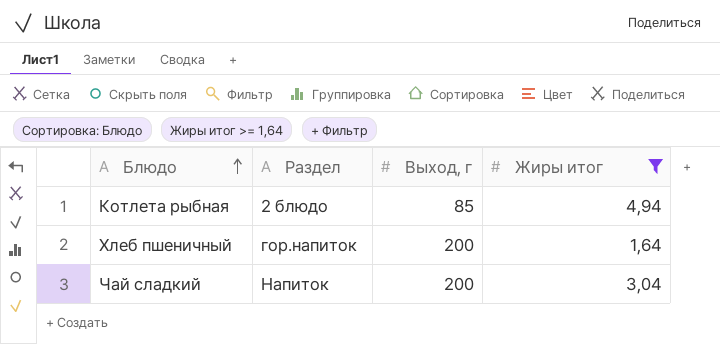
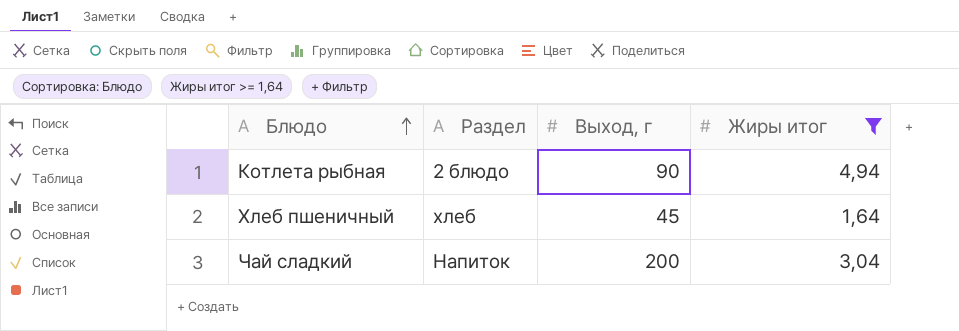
Котлета рыбная | Выход, г: 85 -> 90
Хлеб пшеничный | Раздел: гор.напиток -> хлеб
Хлеб пшеничный | Выход, г: 200 -> 45

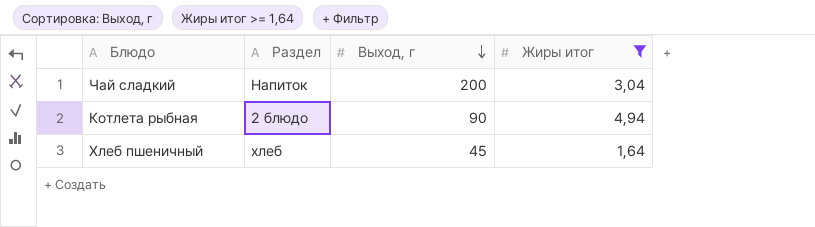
row order: Блюдо ascending -> Выход, г descending

